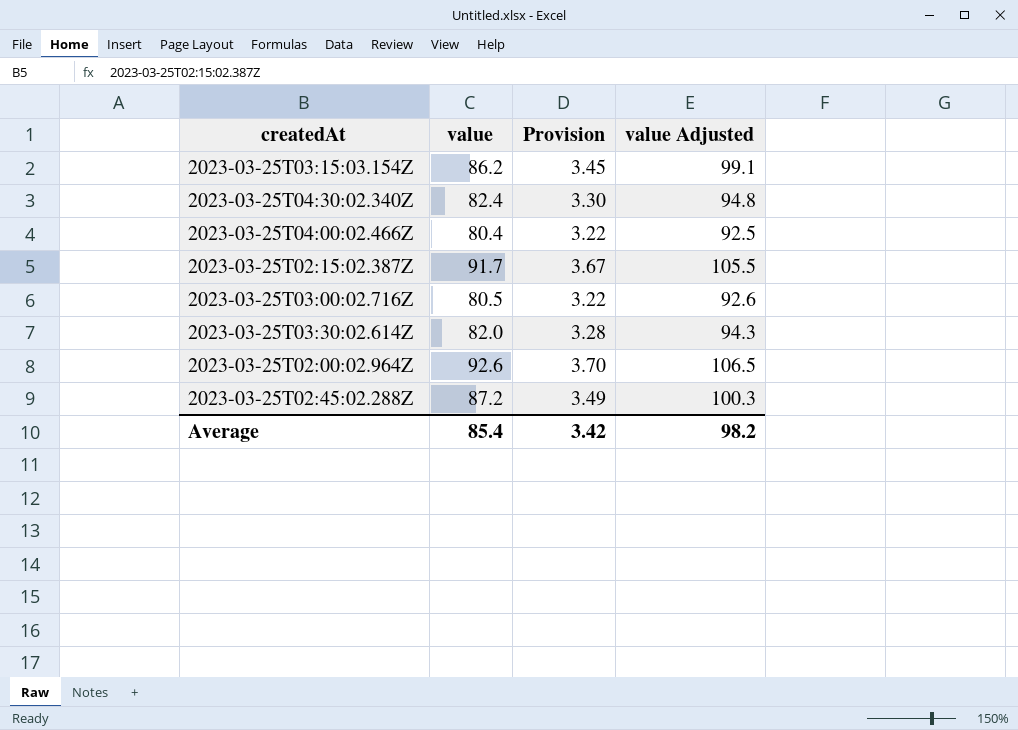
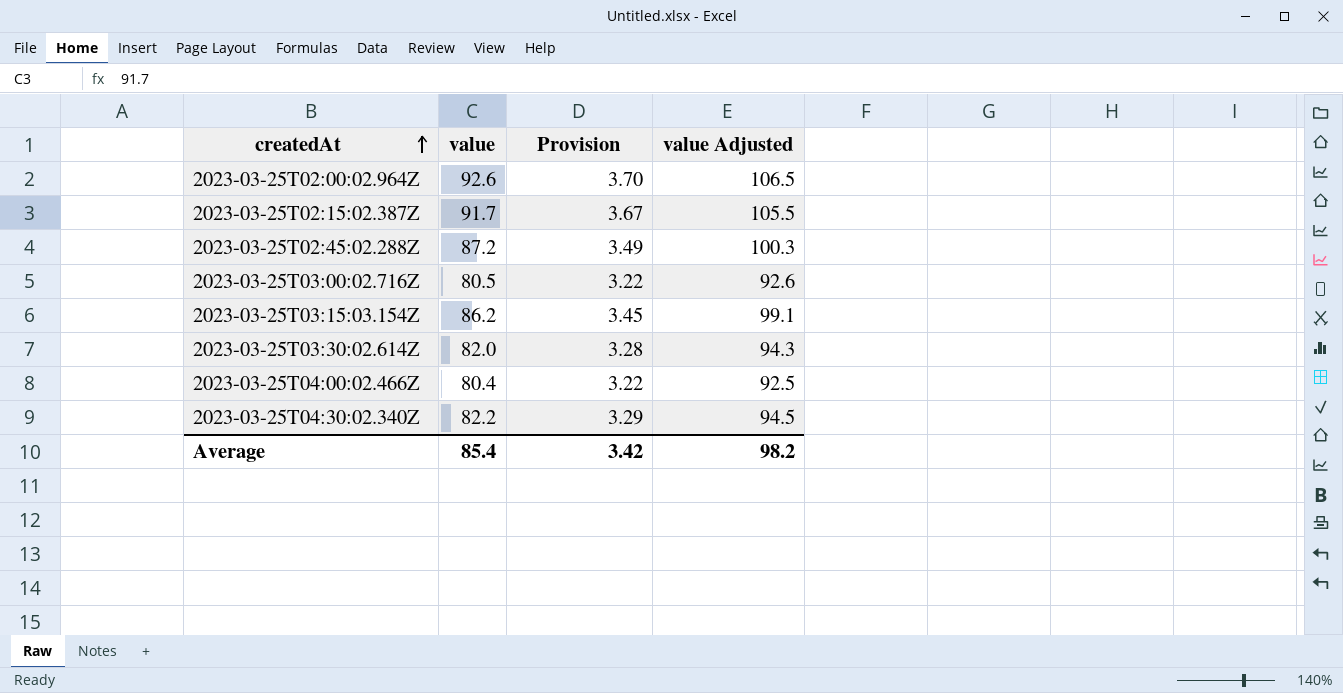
row order: none -> createdAt ascending
2023-03-25T04:30:02.340Z | value: 82.4 -> 82.2
2023-03-25T04:30:02.340Z | Provision: 3.30 -> 3.29
2023-03-25T04:30:02.340Z | value Adjusted: 94.8 -> 94.5

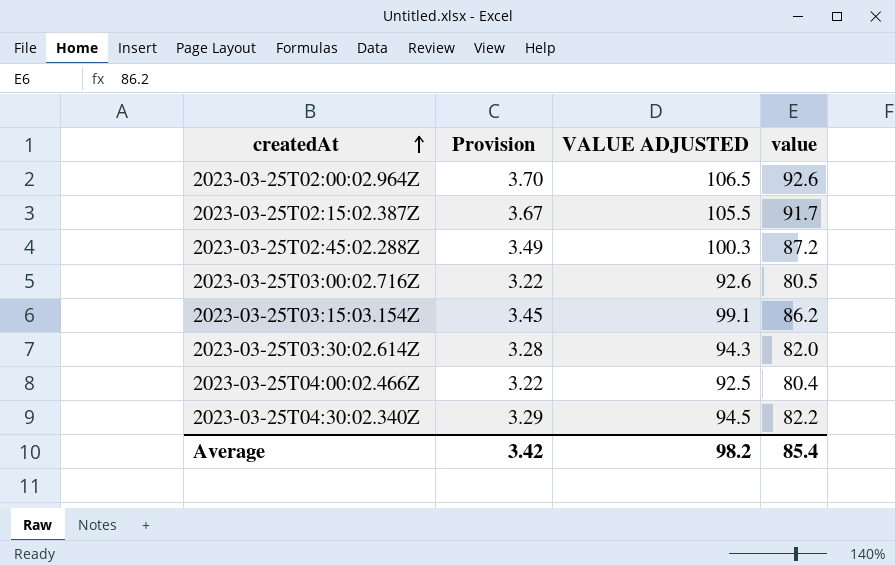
column name: value Adjusted -> VALUE ADJUSTED
column value | position: 2 -> 4

